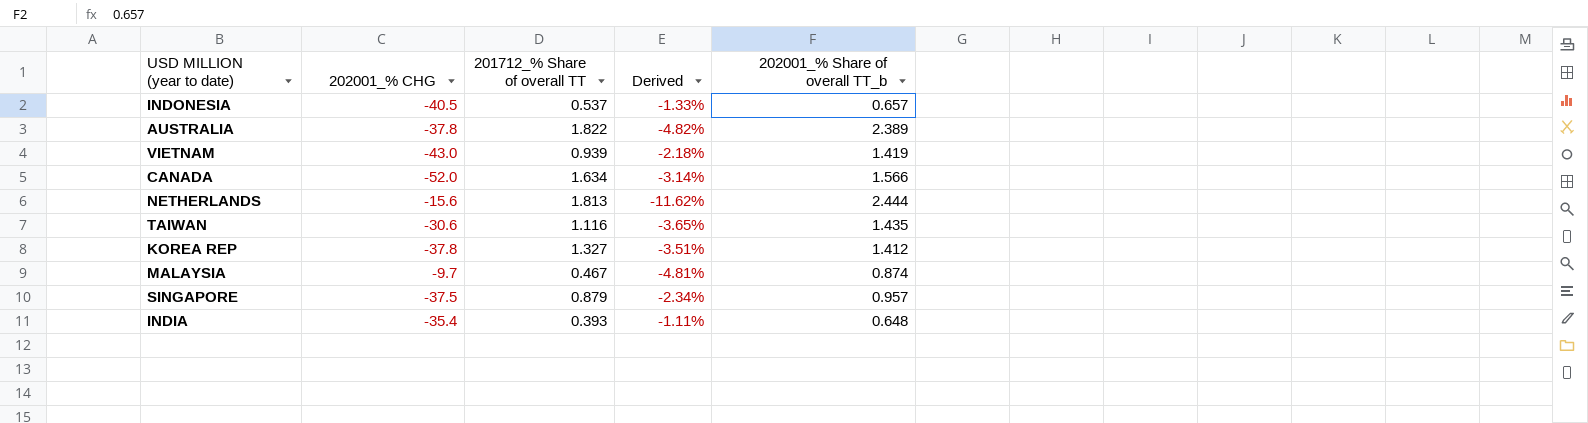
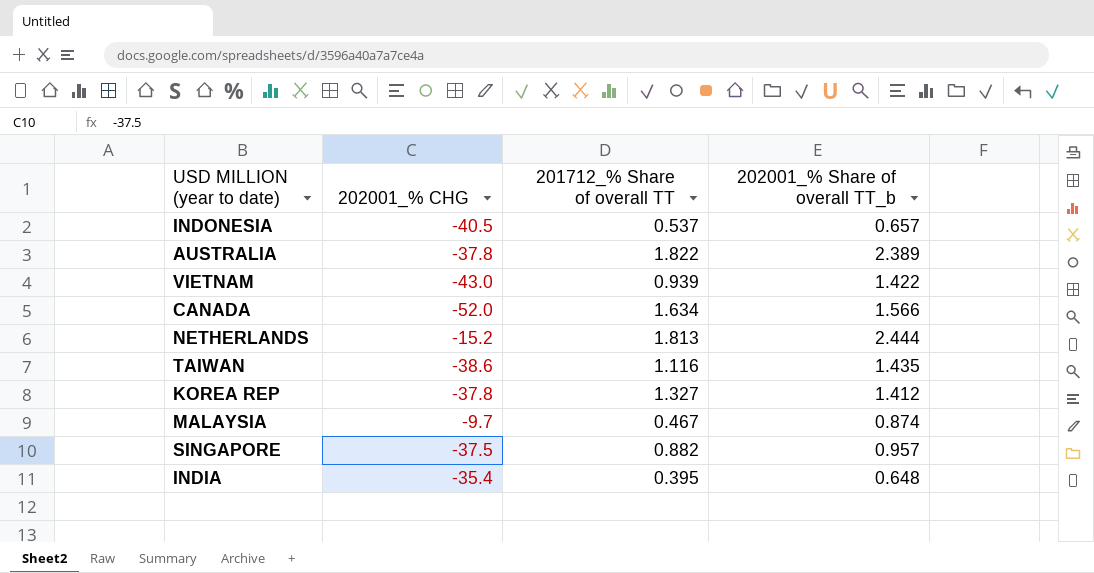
column Derived | formula: [201712_% Share of overall TT] / [202001_% CHG] -> none
VIETNAM | 202001_% Share of overall TT_b: 1.419 -> 1.422
NETHERLANDS | 202001_% CHG: -15.6 -> -15.2
TAIWAN | 202001_% CHG: -30.6 -> -38.6
SINGAPORE | 201712_% Share of overall TT: 0.879 -> 0.882
INDIA | 201712_% Share of overall TT: 0.393 -> 0.395

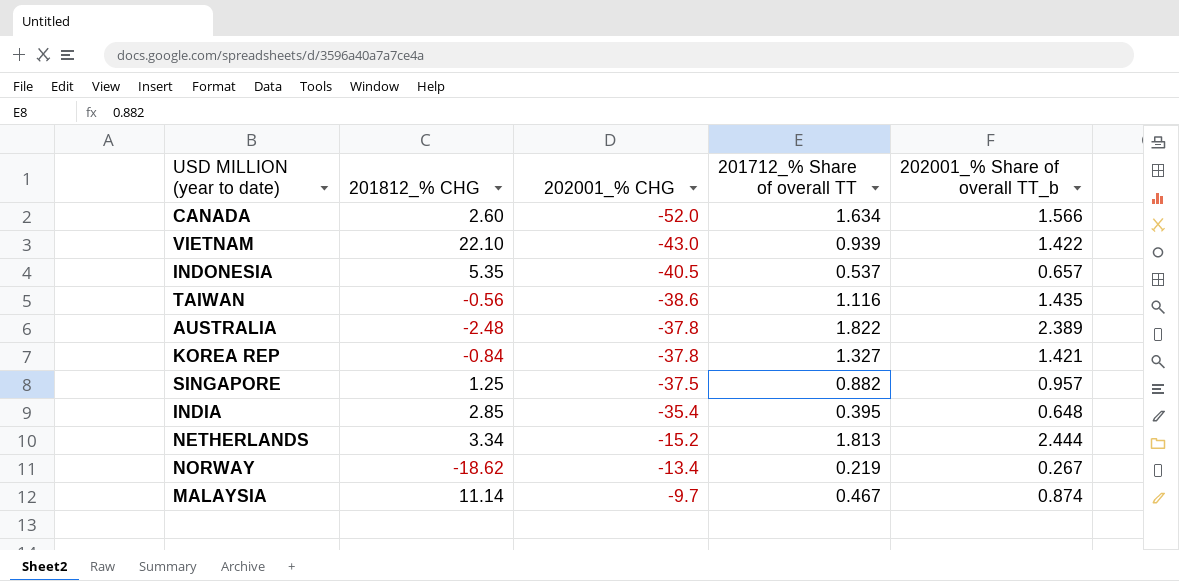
row order: none -> 202001_% CHG ascending
column 201812_% CHG | position: none -> 2
KOREA REP | 202001_% Share of overall TT_b: 1.412 -> 1.421
row NORWAY: none -> -18.62 | -13.4 | 0.219 | 0.267

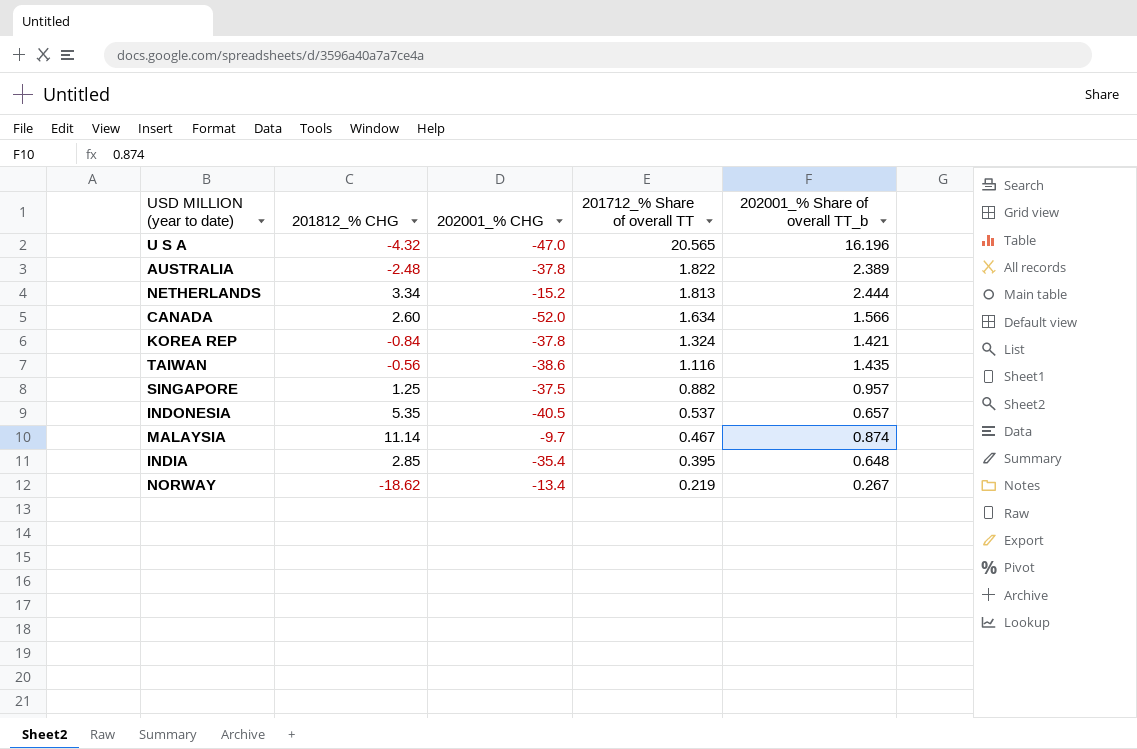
row order: 202001_% CHG ascending -> 201712_% Share of overall TT descending
row VIETNAM: 22.10 | -43.0 | 0.939 | 1.422 -> none
row U S A: none -> -4.32 | -47.0 | 20.565 | 16.196
KOREA REP | 201712_% Share of overall TT: 1.327 -> 1.324

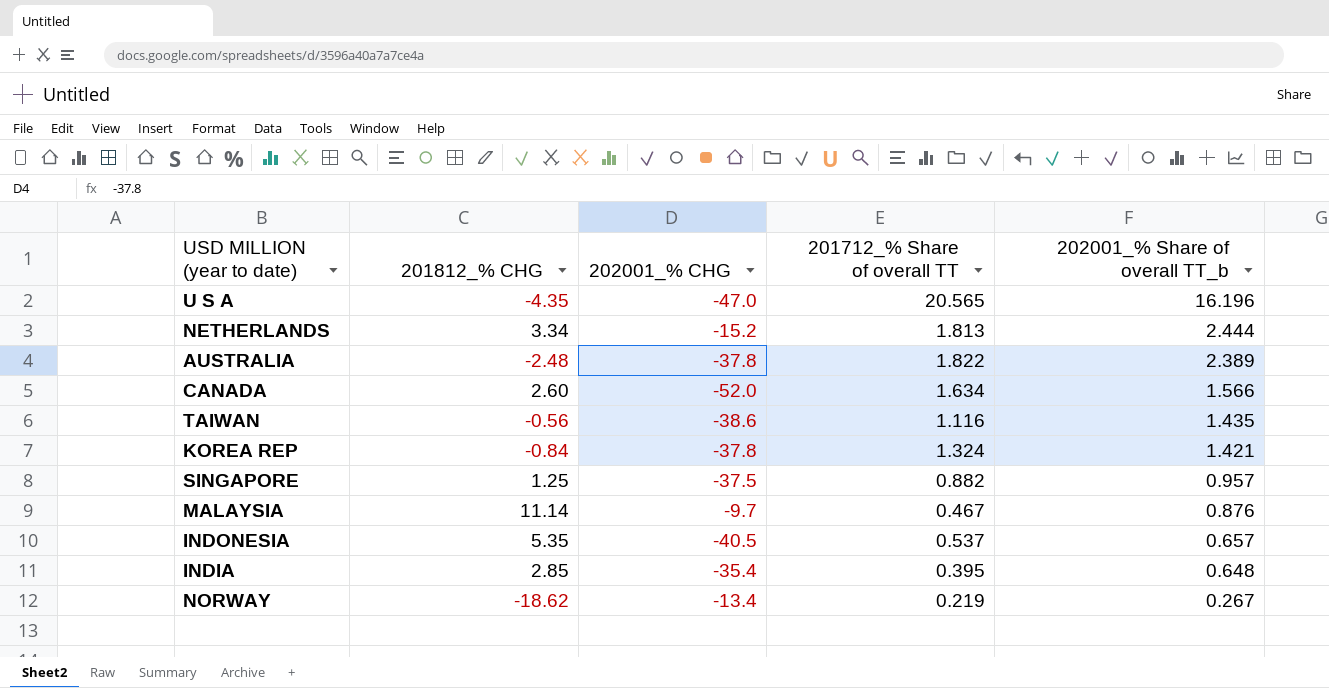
row order: 201712_% Share of overall TT descending -> 202001_% Share of overall TT_b descending
U S A | 201812_% CHG: -4.32 -> -4.35
MALAYSIA | 202001_% Share of overall TT_b: 0.874 -> 0.876

